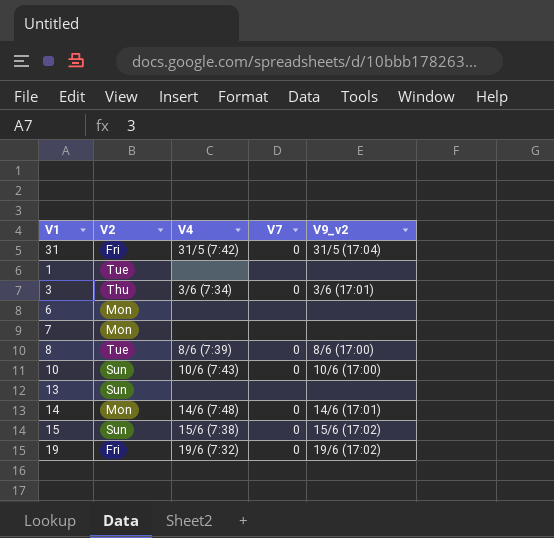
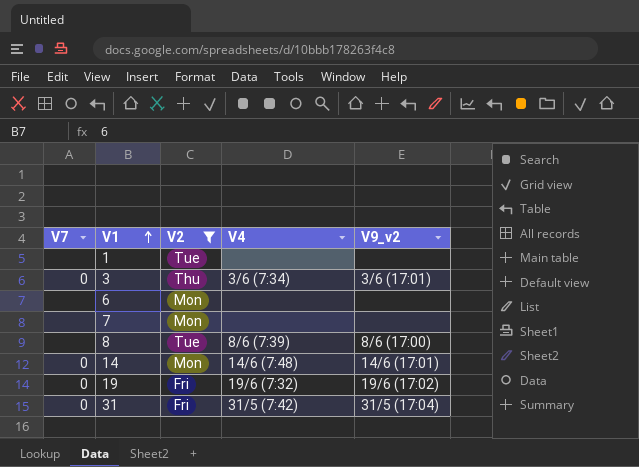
filter: none -> V2 != Sun
row order: none -> V1 ascending
column V7 | position: 4 -> 1
8 | V7: 0 -> none

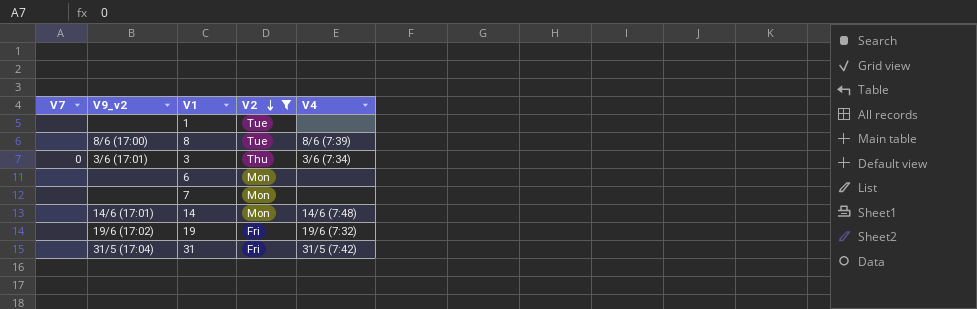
row order: V1 ascending -> V2 descending
column V9_v2 | position: 5 -> 2
14 | V7: 0 -> none
19 | V7: 0 -> none
31 | V7: 0 -> none

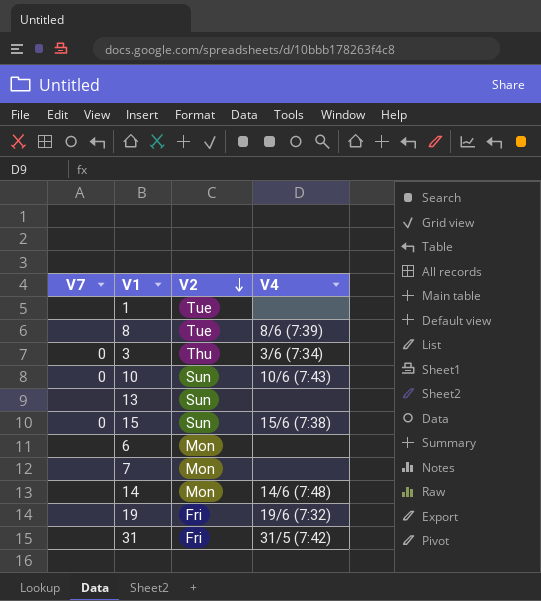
filter: V2 != Sun -> none
column V9_v2 | position: 2 -> none

